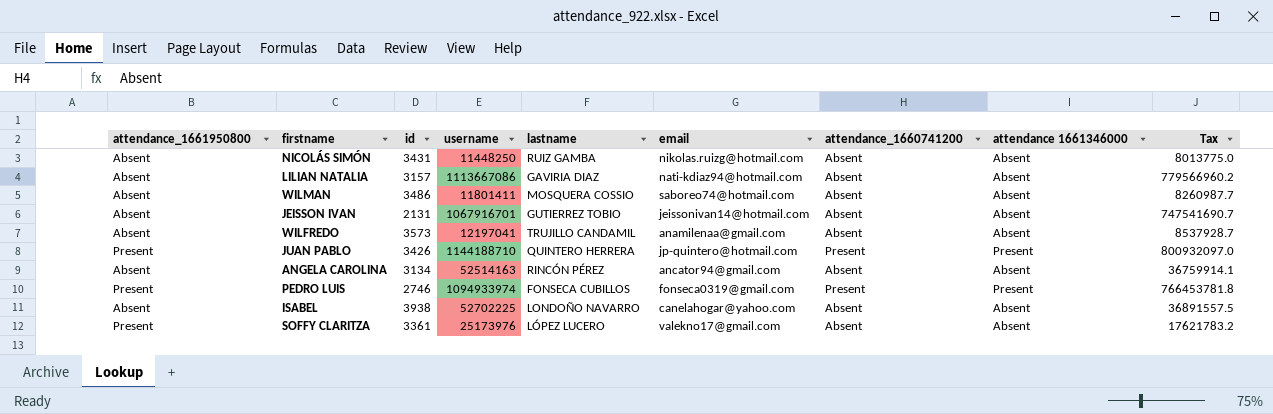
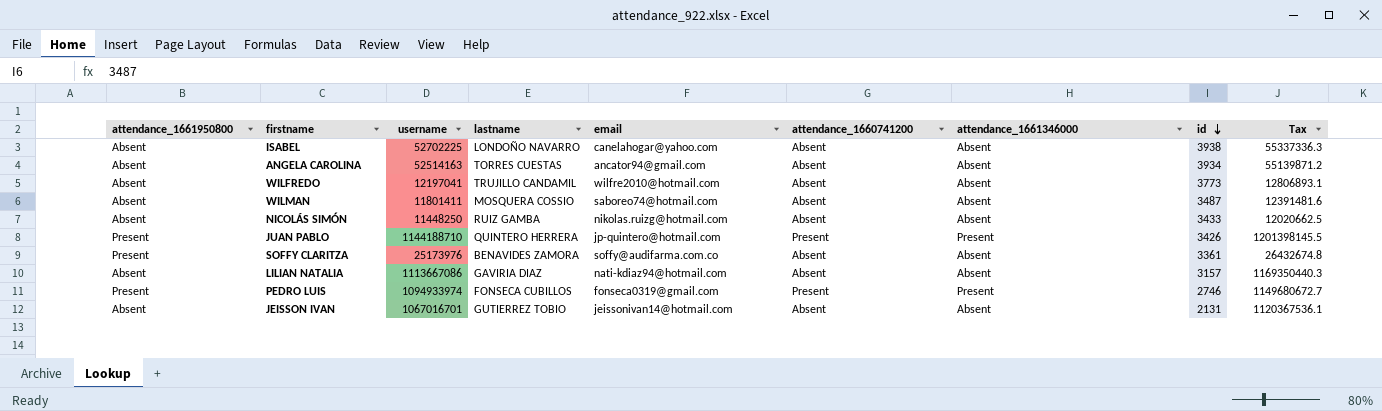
row order: none -> id descending
column name: attendance 1661346000 -> attendance_1661346000
column id | position: 3 -> 8
column Tax | formula: [username] * 0.7 -> [username] * 1.05
ANGELA CAROLINA | lastname: RINCÓN PÉREZ -> TORRES CUESTAS
ANGELA CAROLINA | id: 3134 -> 3934
WILFREDO | email: anamilenaa@gmail.com -> wilfre2010@hotmail.com
WILFREDO | id: 3573 -> 3773
WILMAN | id: 3486 -> 3487
NICOLÁS SIMÓN | id: 3431 -> 3433
SOFFY CLARITZA | lastname: LÓPEZ LUCERO -> BENAVIDES ZAMORA
SOFFY CLARITZA | email: valekno17@gmail.com -> soffy@audifarma.com.co
JEISSON IVAN | username: 1067916701 -> 1067016701

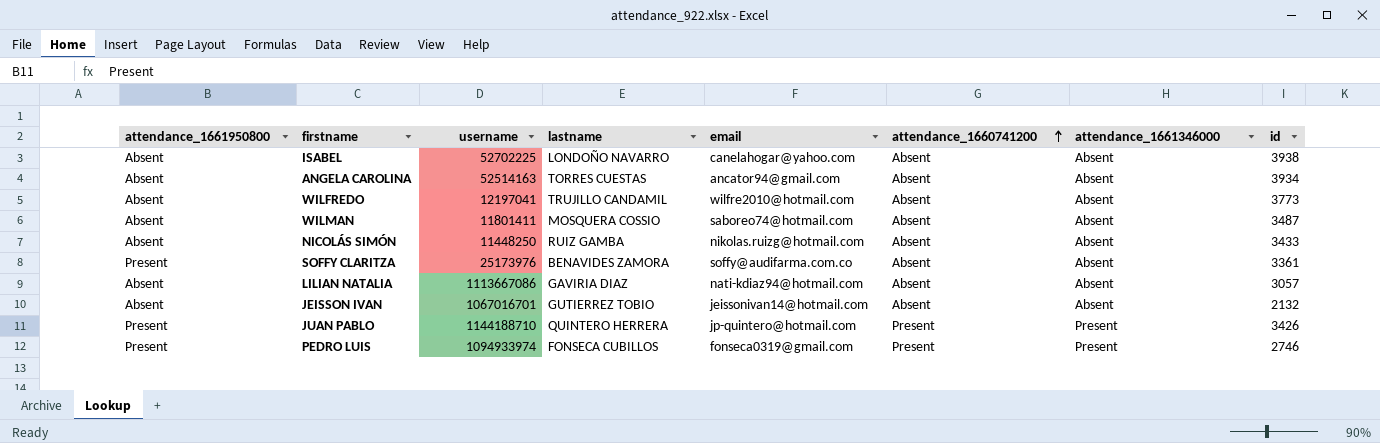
row order: id descending -> attendance_1660741200 ascending
column Tax | formula: [username] * 1.05 -> none
LILIAN NATALIA | id: 3157 -> 3057
JEISSON IVAN | id: 2131 -> 2132

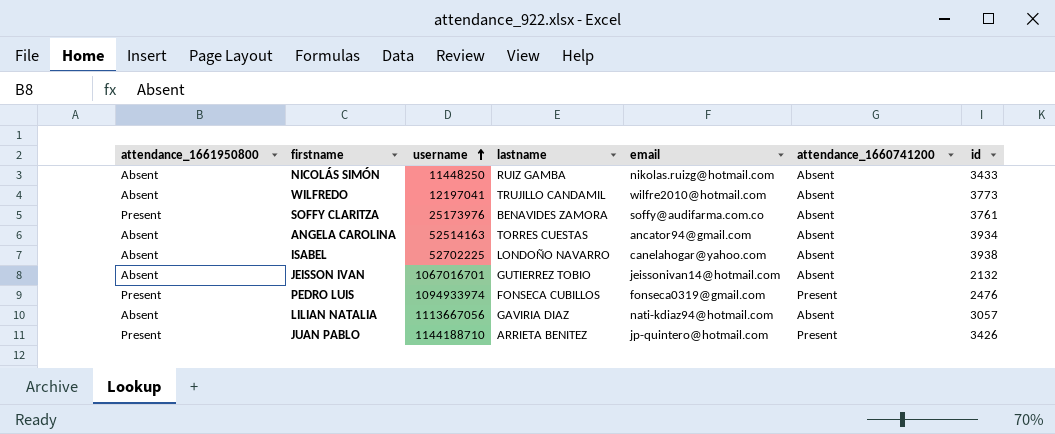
row order: attendance_1660741200 ascending -> username ascending
column attendance_1661346000 | position: 7 -> none
row WILMAN: Absent | 11801411 | MOSQUERA COSSIO | saboreo74@hotmail.com | Absent | Absent | 3487 -> none
SOFFY CLARITZA | id: 3361 -> 3761
PEDRO LUIS | id: 2746 -> 2476
LILIAN NATALIA | username: 1113667086 -> 1113667056
JUAN PABLO | lastname: QUINTERO HERRERA -> ARRIETA BENITEZ

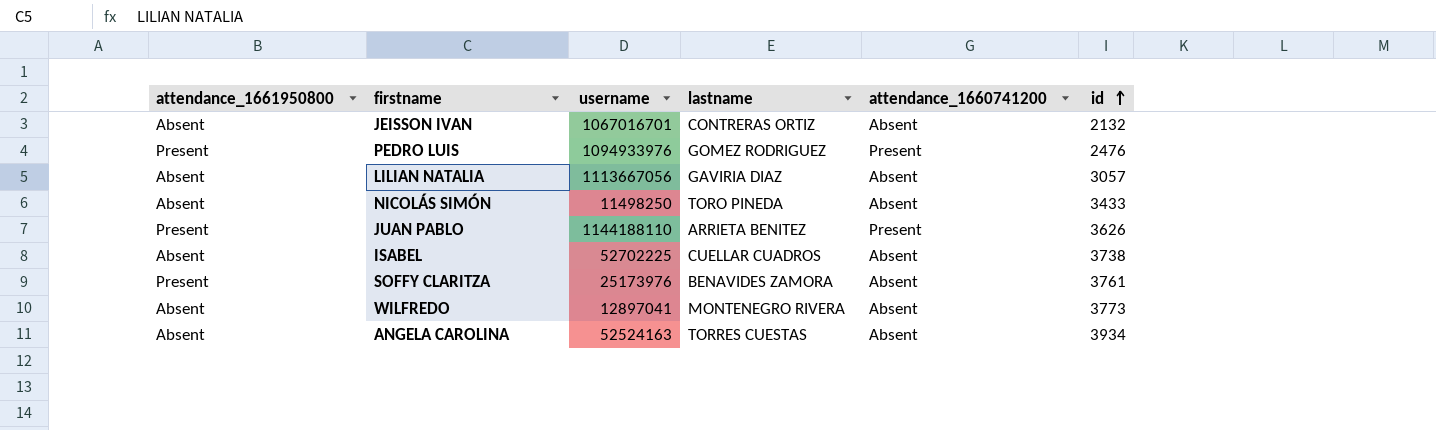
row order: username ascending -> id ascending
column email | position: 5 -> none
JEISSON IVAN | lastname: GUTIERREZ TOBIO -> CONTRERAS ORTIZ
PEDRO LUIS | username: 1094933974 -> 1094933976
PEDRO LUIS | lastname: FONSECA CUBILLOS -> GOMEZ RODRIGUEZ
NICOLÁS SIMÓN | username: 11448250 -> 11498250
NICOLÁS SIMÓN | lastname: RUIZ GAMBA -> TORO PINEDA
JUAN PABLO | username: 1144188710 -> 1144188110
JUAN PABLO | id: 3426 -> 3626
ISABEL | lastname: LONDOÑO NAVARRO -> CUELLAR CUADROS
ISABEL | id: 3938 -> 3738
WILFREDO | username: 12197041 -> 12897041
WILFREDO | lastname: TRUJILLO CANDAMIL -> MONTENEGRO RIVERA
ANGELA CAROLINA | username: 52514163 -> 52524163

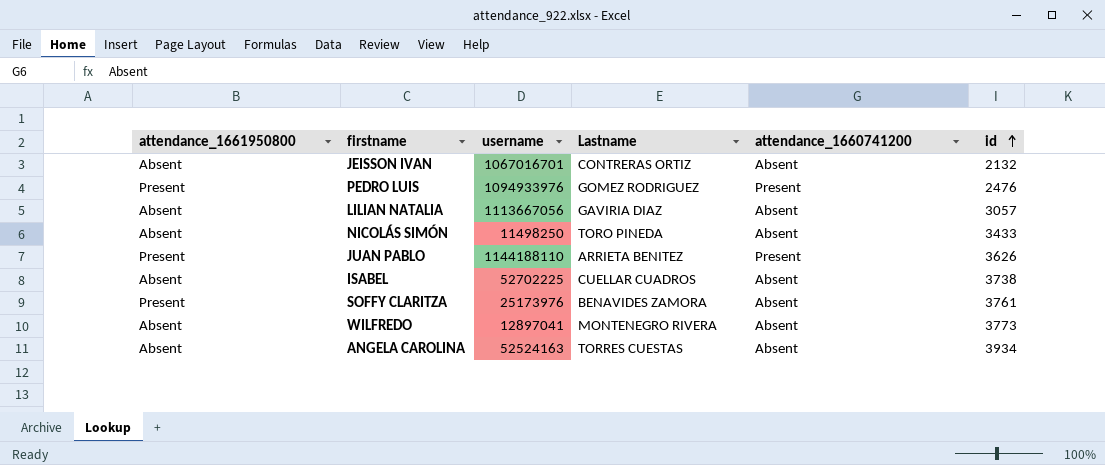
column name: lastname -> Lastname

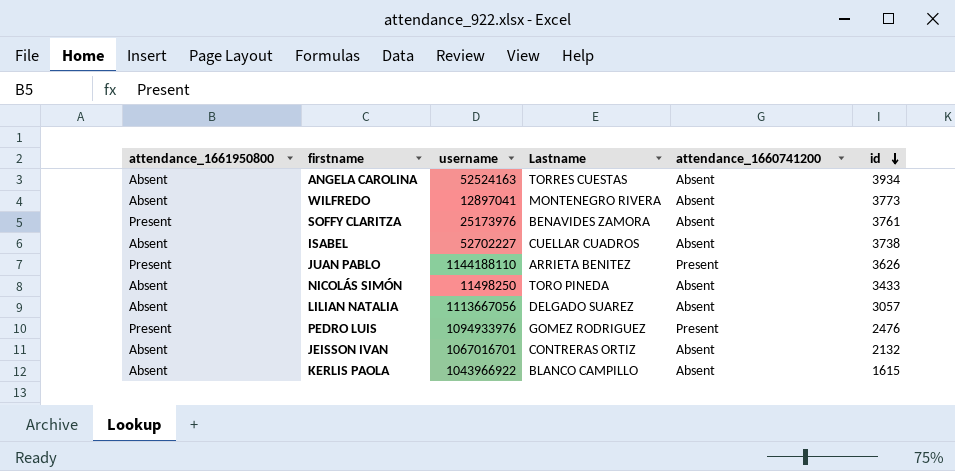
row order: id ascending -> id descending
ISABEL | username: 52702225 -> 52702227
LILIAN NATALIA | Lastname: GAVIRIA DIAZ -> DELGADO SUAREZ
row KERLIS PAOLA: none -> Absent | 1043966922 | BLANCO CAMPILLO | Absent | 1615

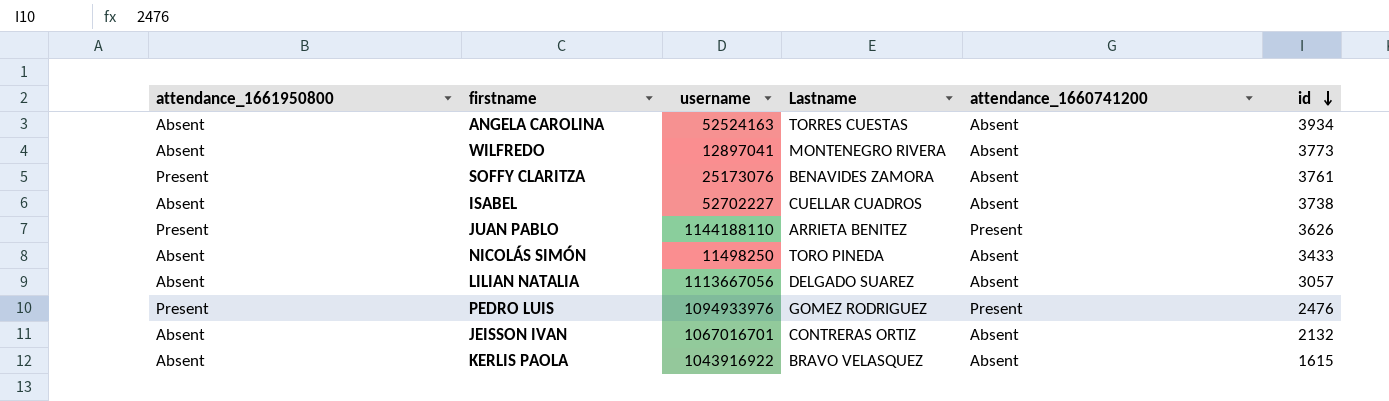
SOFFY CLARITZA | username: 25173976 -> 25173076
KERLIS PAOLA | username: 1043966922 -> 1043916922
KERLIS PAOLA | Lastname: BLANCO CAMPILLO -> BRAVO VELASQUEZ

